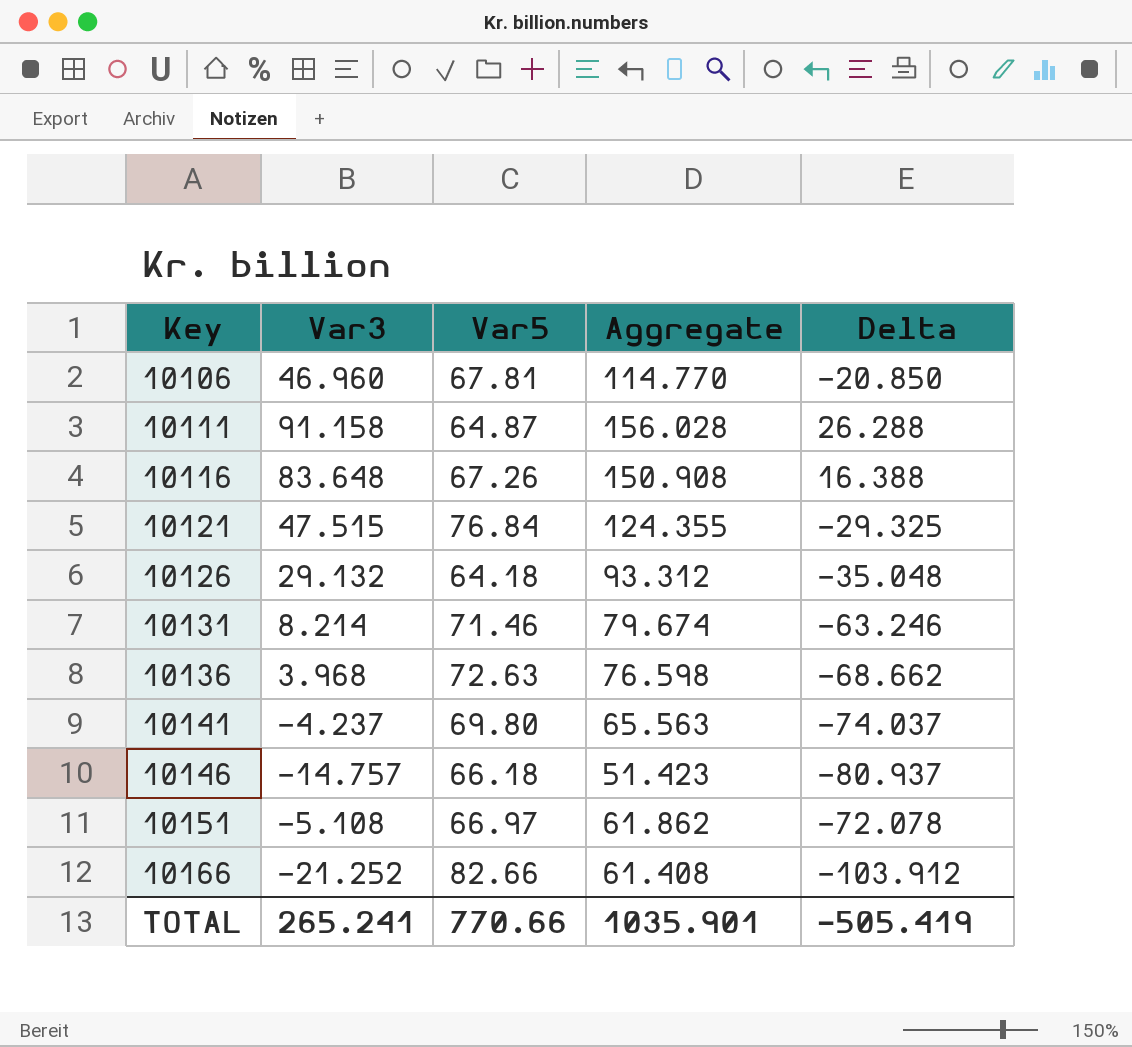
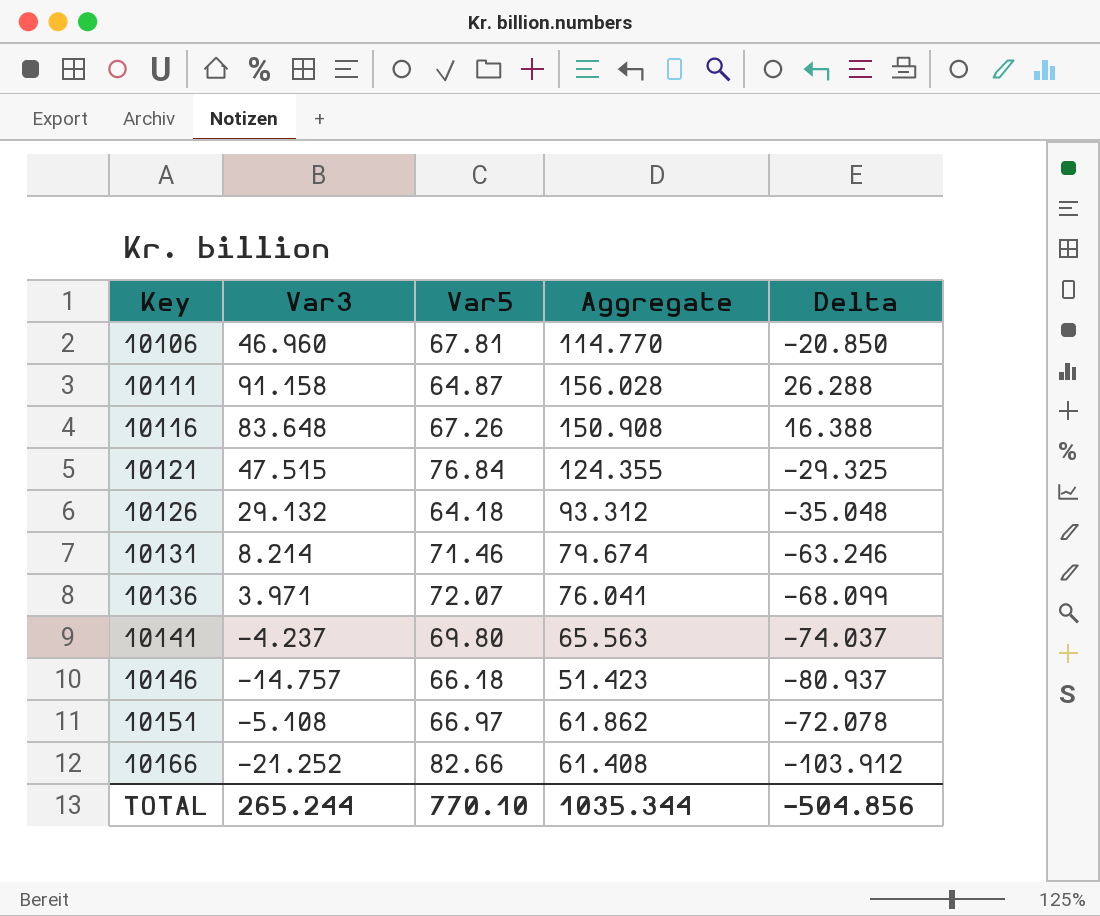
10136 | Var3: 3.968 -> 3.971
10136 | Var5: 72.63 -> 72.07
10136 | Aggregate: 76.598 -> 76.041
10136 | Delta: -68.662 -> -68.099
TOTAL | Var3: 265.241 -> 265.244
TOTAL | Var5: 770.66 -> 770.10
TOTAL | Aggregate: 1035.901 -> 1035.344
TOTAL | Delta: -505.419 -> -504.856

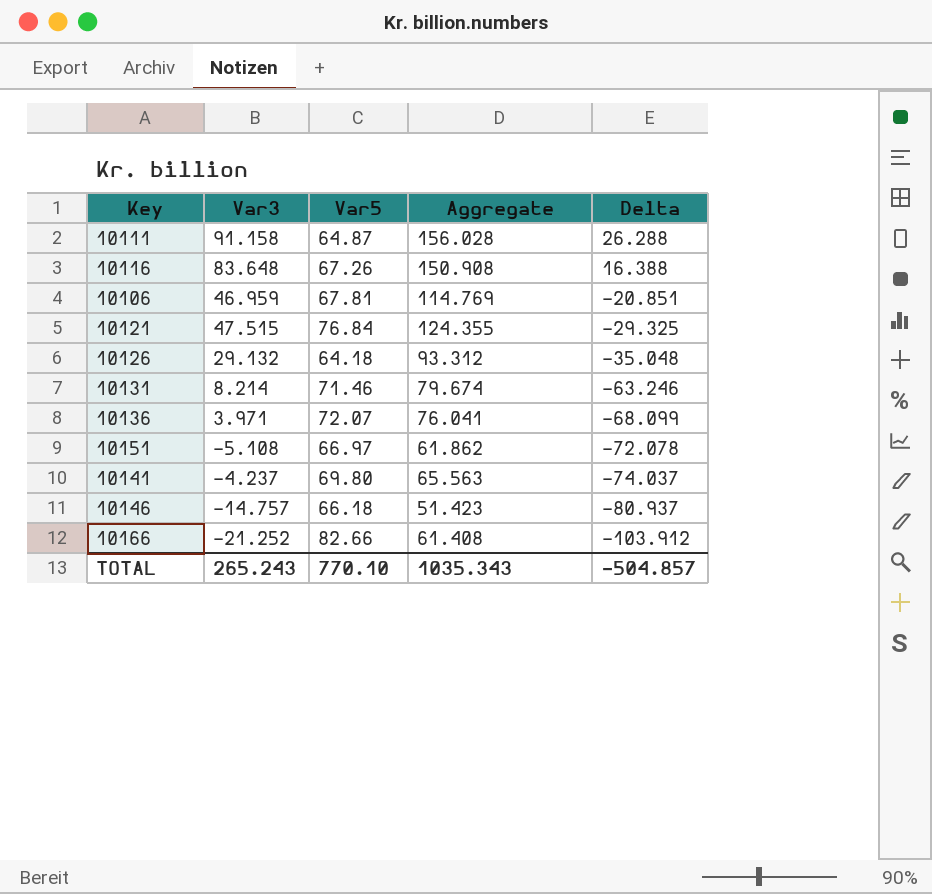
row order: Key ascending -> Delta descending
10106 | Var3: 46.960 -> 46.959
10106 | Aggregate: 114.770 -> 114.769
10106 | Delta: -20.850 -> -20.851
TOTAL | Var3: 265.244 -> 265.243
TOTAL | Aggregate: 1035.344 -> 1035.343
TOTAL | Delta: -504.856 -> -504.857

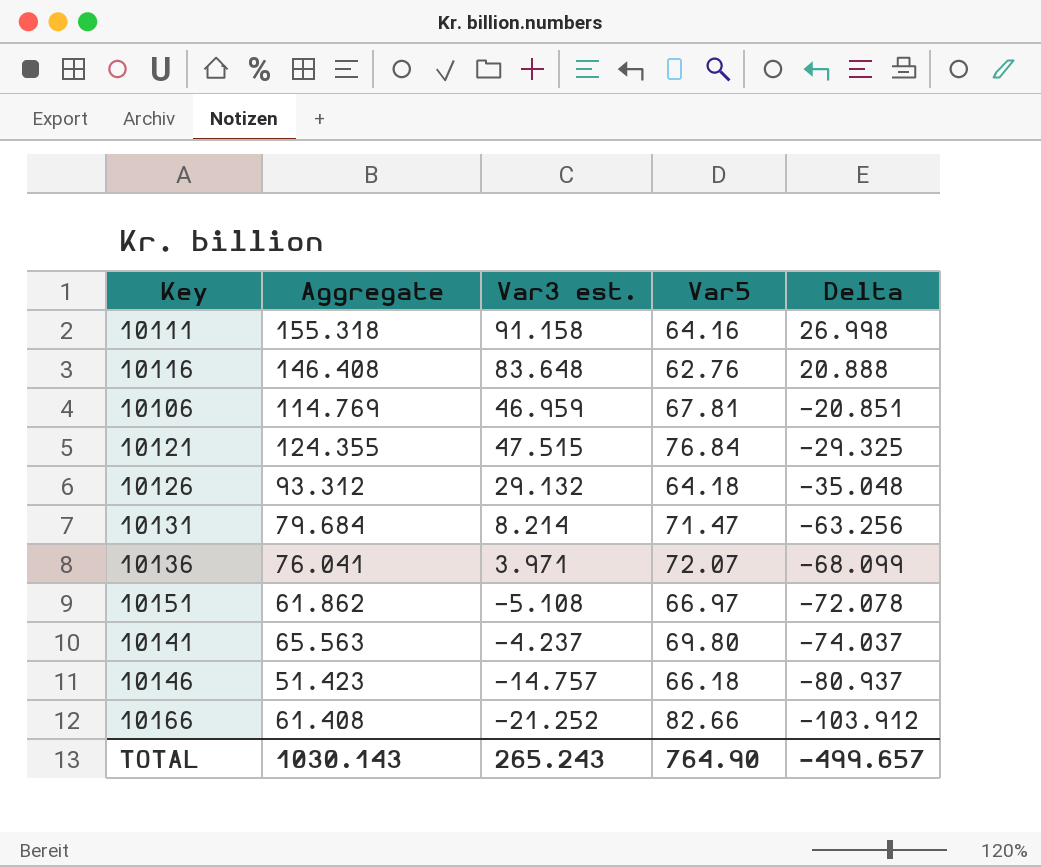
column Aggregate | position: 4 -> 2
column name: Var3 -> Var3 est.
10111 | Aggregate: 156.028 -> 155.318
10111 | Var5: 64.87 -> 64.16
10111 | Delta: 26.288 -> 26.998
10116 | Aggregate: 150.908 -> 146.408
10116 | Var5: 67.26 -> 62.76
10116 | Delta: 16.388 -> 20.888
10131 | Aggregate: 79.674 -> 79.684
10131 | Var5: 71.46 -> 71.47
10131 | Delta: -63.246 -> -63.256
TOTAL | Aggregate: 1035.343 -> 1030.143
TOTAL | Var5: 770.10 -> 764.90
TOTAL | Delta: -504.857 -> -499.657

